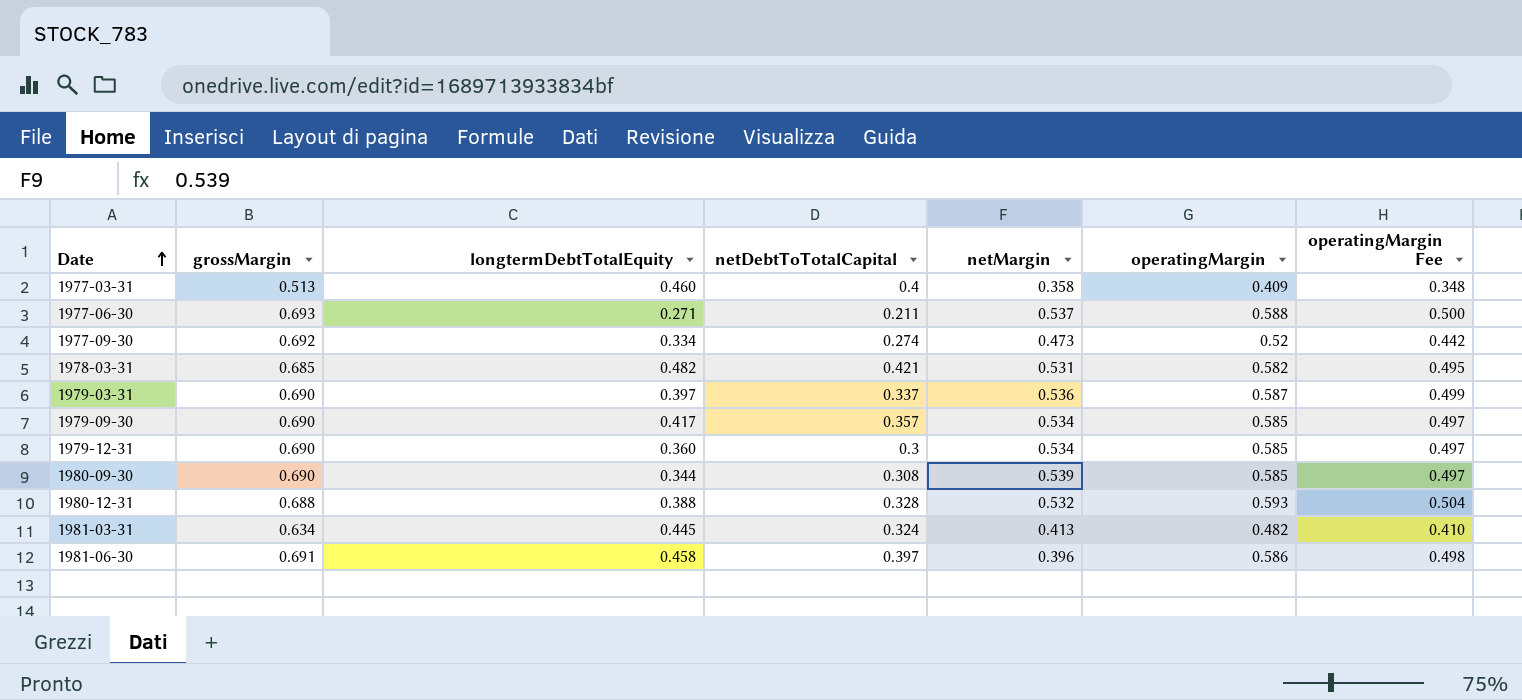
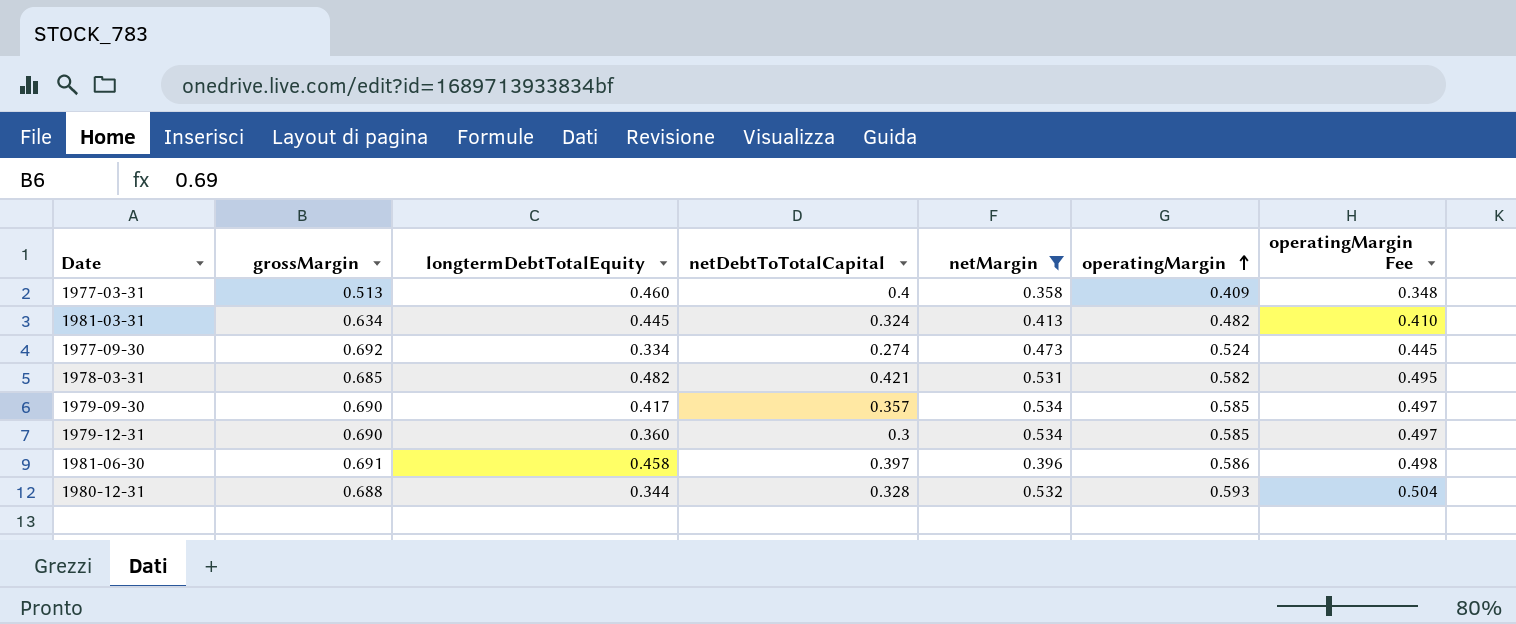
filter: none -> netMargin <= 0.534
row order: Date ascending -> operatingMargin ascending
1977-09-30 | operatingMargin: 0.52 -> 0.524
1977-09-30 | operatingMargin Fee: 0.442 -> 0.445
1980-12-31 | longtermDebtTotalEquity: 0.388 -> 0.344

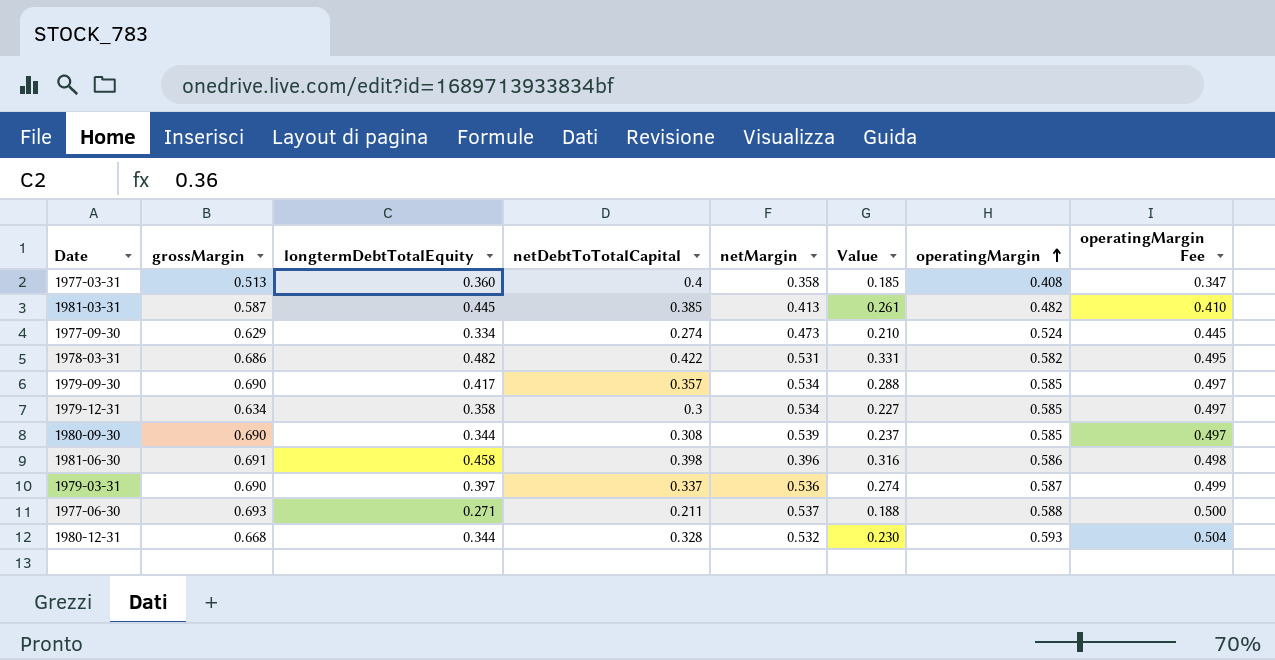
filter: netMargin <= 0.534 -> none
column Value | formula: none -> [grossMargin] * [longtermDebtTotalEquity]
1977-03-31 | longtermDebtTotalEquity: 0.460 -> 0.360
1977-03-31 | operatingMargin: 0.409 -> 0.408
1977-03-31 | operatingMargin Fee: 0.348 -> 0.347
1981-03-31 | grossMargin: 0.634 -> 0.587
1981-03-31 | netDebtToTotalCapital: 0.324 -> 0.385
1977-09-30 | grossMargin: 0.692 -> 0.629
1978-03-31 | grossMargin: 0.685 -> 0.686
1978-03-31 | netDebtToTotalCapital: 0.421 -> 0.422
1979-12-31 | grossMargin: 0.690 -> 0.634
1979-12-31 | longtermDebtTotalEquity: 0.360 -> 0.358
1981-06-30 | netDebtToTotalCapital: 0.397 -> 0.398
1980-12-31 | grossMargin: 0.688 -> 0.668

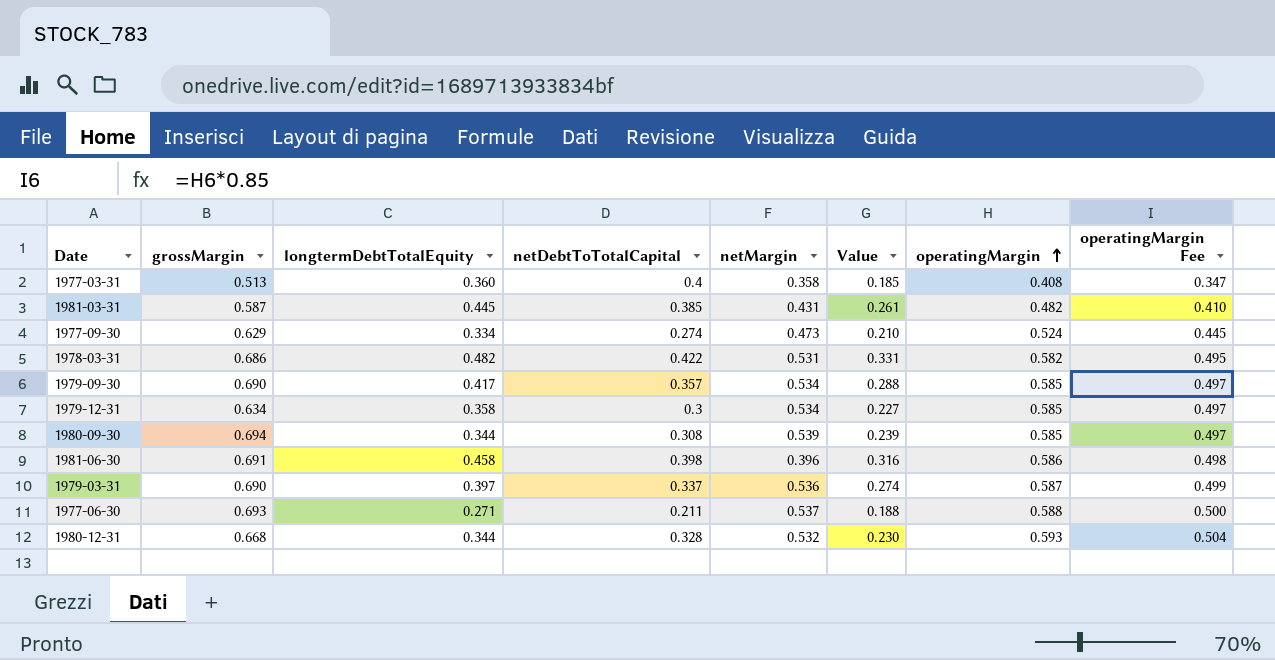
1981-03-31 | netMargin: 0.413 -> 0.431
1980-09-30 | grossMargin: 0.690 -> 0.694
1980-09-30 | Value: 0.237 -> 0.239

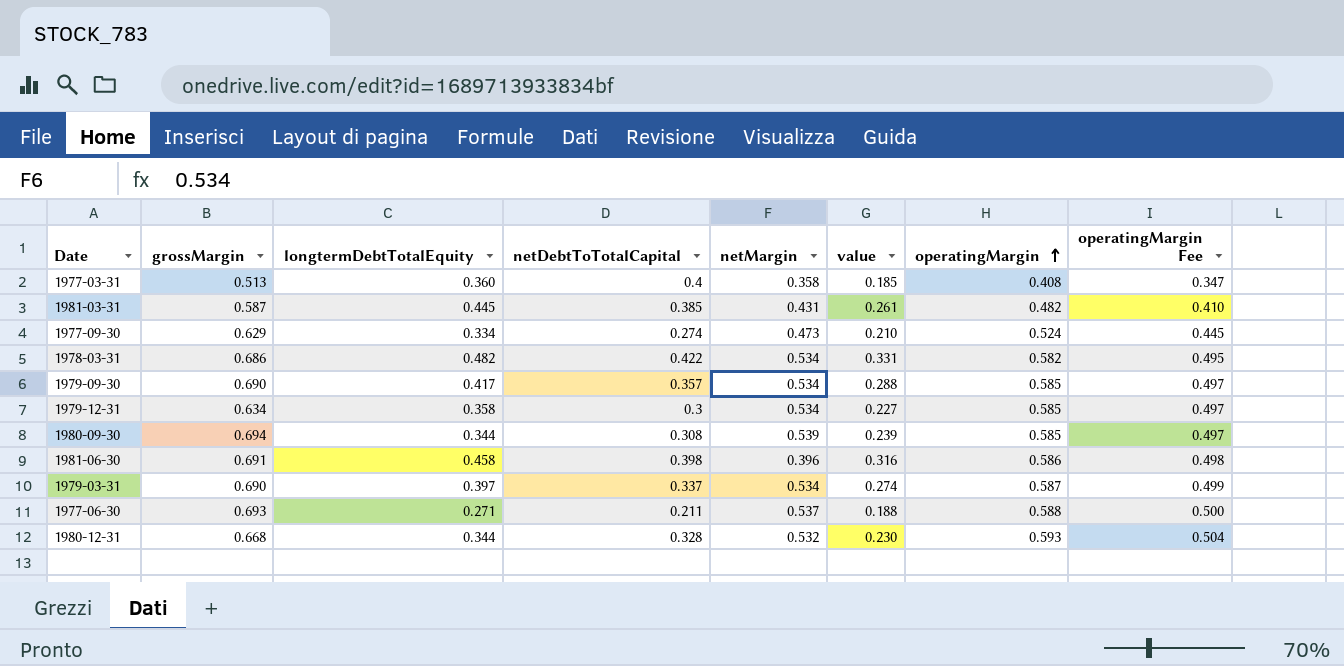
column name: Value -> value
1978-03-31 | netMargin: 0.531 -> 0.534
1979-03-31 | netMargin: 0.536 -> 0.534

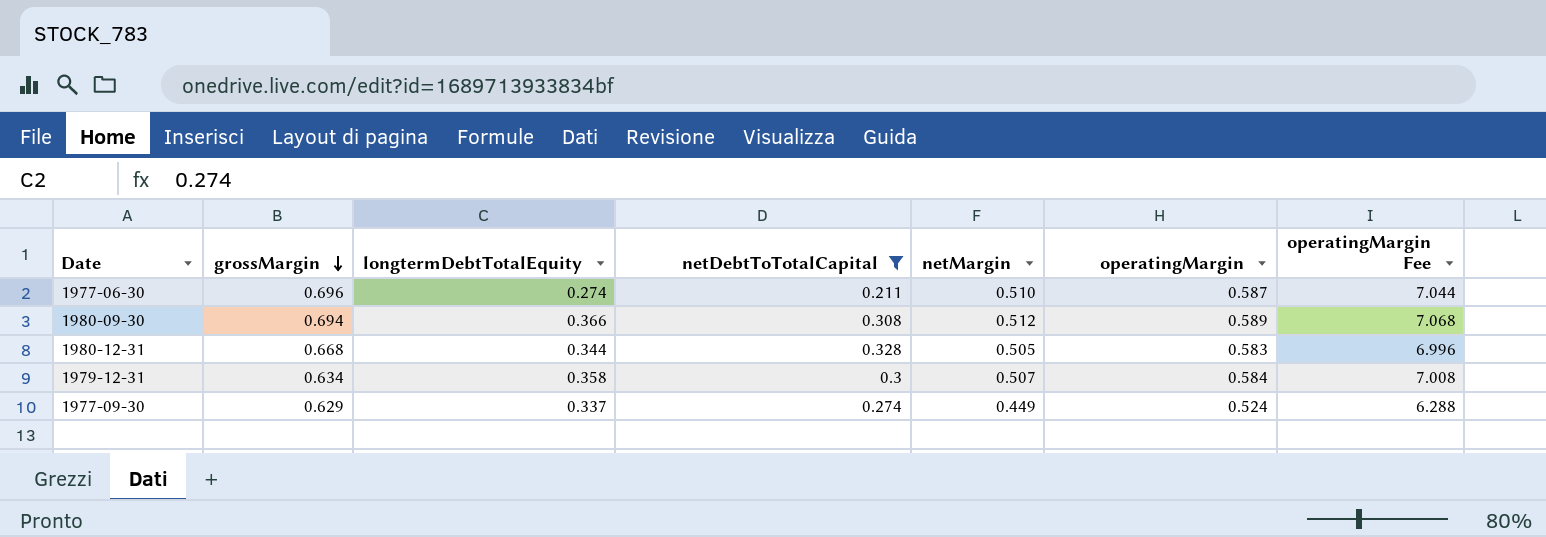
filter: none -> netDebtToTotalCapital <= 0.328
row order: operatingMargin ascending -> grossMargin descending
column value | formula: [grossMargin] * [longtermDebtTotalEquity] -> none
column operatingMargin Fee | formula: [operatingMargin] * 0.85 -> [operatingMargin] * 12
1977-06-30 | grossMargin: 0.693 -> 0.696
1977-06-30 | longtermDebtTotalEquity: 0.271 -> 0.274
1977-06-30 | netMargin: 0.537 -> 0.510
1977-06-30 | operatingMargin: 0.588 -> 0.587
1980-09-30 | longtermDebtTotalEquity: 0.344 -> 0.366
1980-09-30 | netMargin: 0.539 -> 0.512
1980-09-30 | operatingMargin: 0.585 -> 0.589
1980-12-31 | netMargin: 0.532 -> 0.505
1980-12-31 | operatingMargin: 0.593 -> 0.583
1979-12-31 | netMargin: 0.534 -> 0.507
1979-12-31 | operatingMargin: 0.585 -> 0.584
1977-09-30 | longtermDebtTotalEquity: 0.334 -> 0.337
1977-09-30 | netMargin: 0.473 -> 0.449

